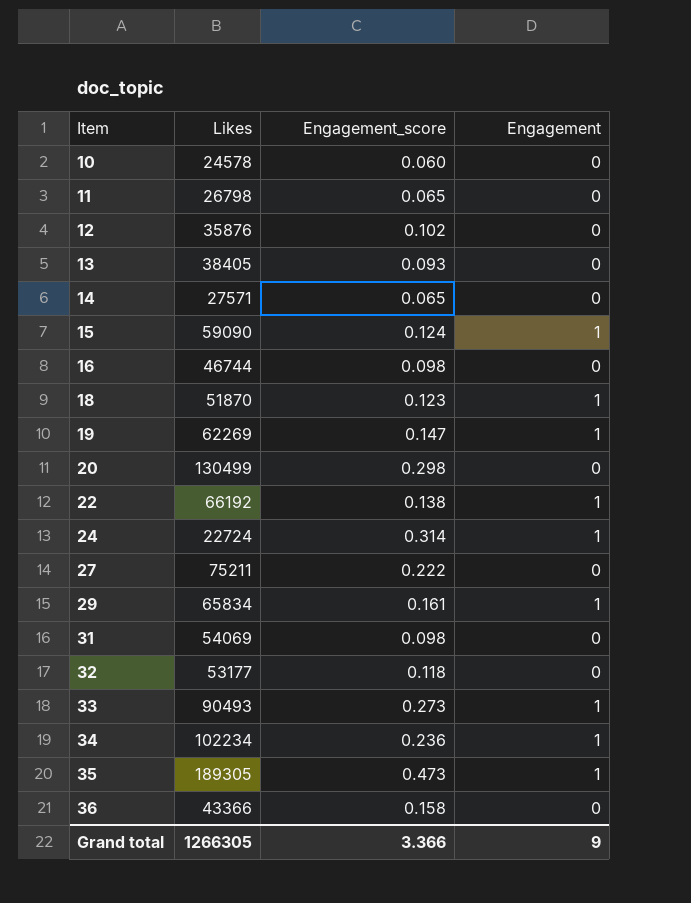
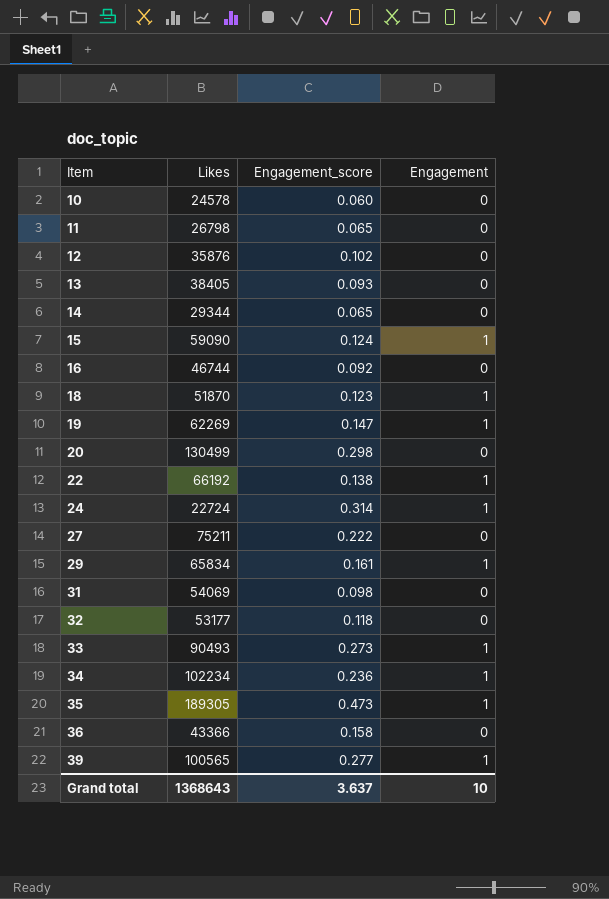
14 | Likes: 27571 -> 29344
16 | Engagement_score: 0.098 -> 0.092
row 39: none -> 100565 | 0.277 | 1
Grand total | Likes: 1266305 -> 1368643
Grand total | Engagement_score: 3.366 -> 3.637
Grand total | Engagement: 9 -> 10

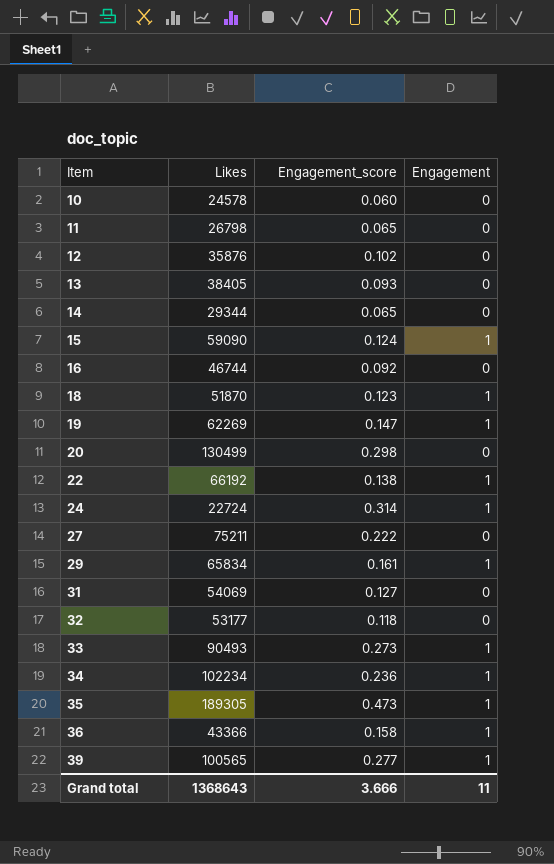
31 | Engagement_score: 0.098 -> 0.127
36 | Engagement: 0 -> 1
Grand total | Engagement_score: 3.637 -> 3.666
Grand total | Engagement: 10 -> 11

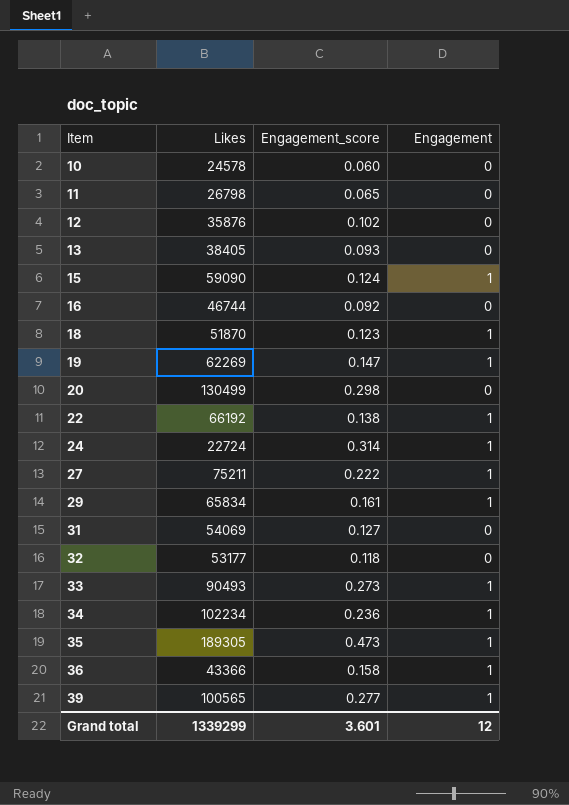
row 14: 29344 | 0.065 | 0 -> none
27 | Engagement: 0 -> 1
Grand total | Likes: 1368643 -> 1339299
Grand total | Engagement_score: 3.666 -> 3.601
Grand total | Engagement: 11 -> 12

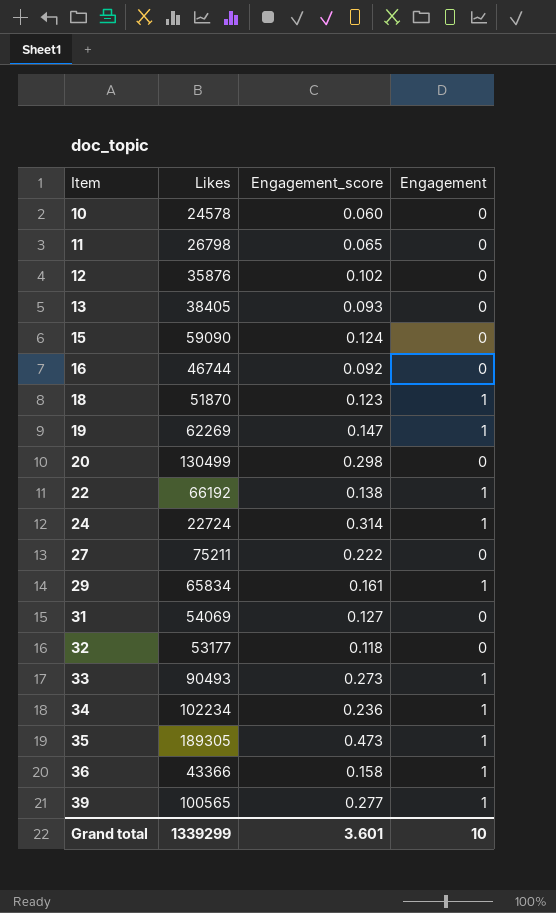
15 | Engagement: 1 -> 0
27 | Engagement: 1 -> 0
Grand total | Engagement: 12 -> 10

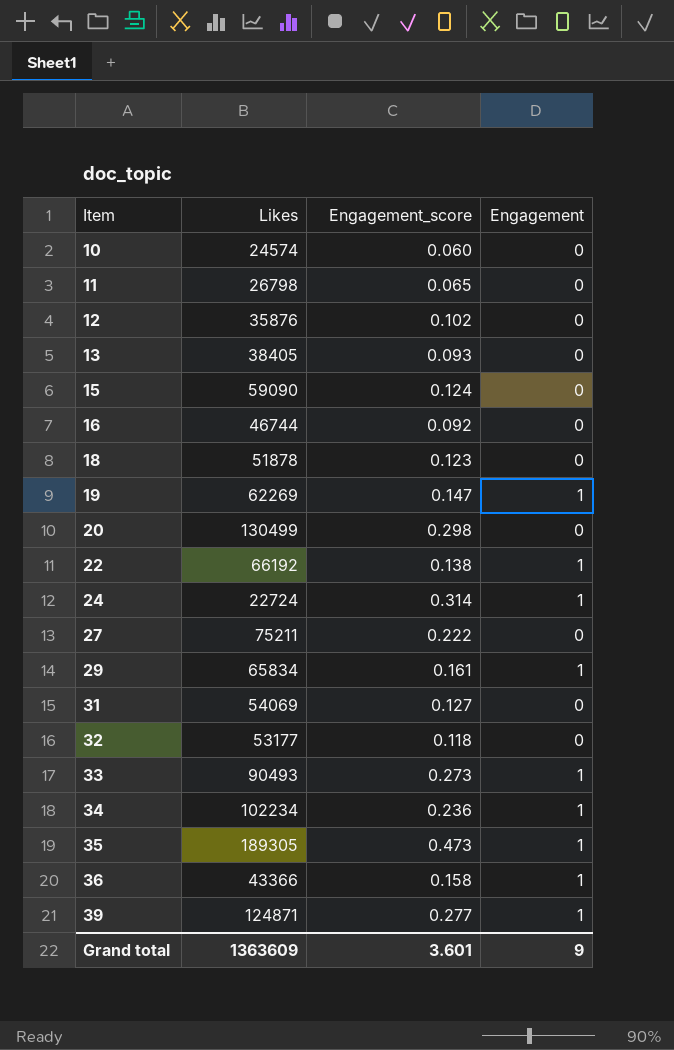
10 | Likes: 24578 -> 24574
18 | Likes: 51870 -> 51878
18 | Engagement: 1 -> 0
39 | Likes: 100565 -> 124871
Grand total | Likes: 1339299 -> 1363609
Grand total | Engagement: 10 -> 9

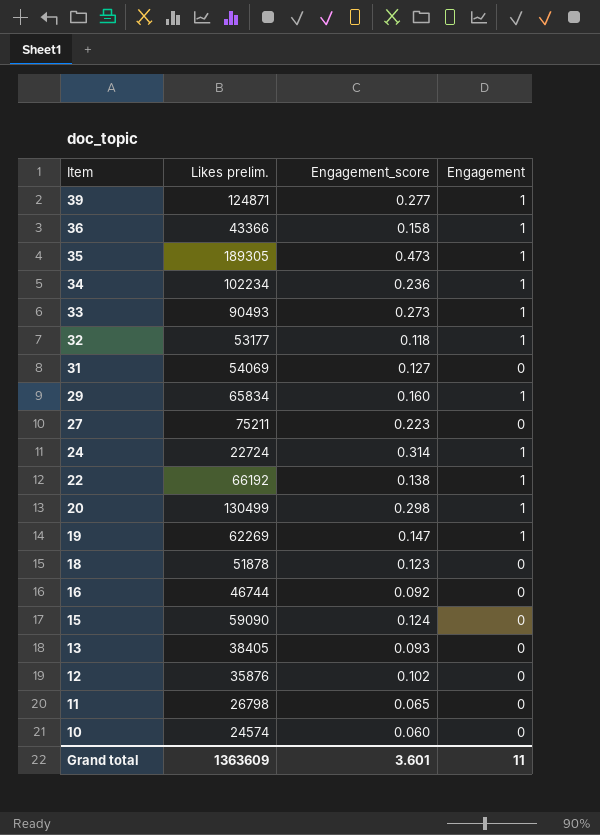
row order: Item ascending -> Item descending
column name: Likes -> Likes prelim.
32 | Engagement: 0 -> 1
29 | Engagement_score: 0.161 -> 0.160
27 | Engagement_score: 0.222 -> 0.223
20 | Engagement: 0 -> 1
Grand total | Engagement: 9 -> 11

